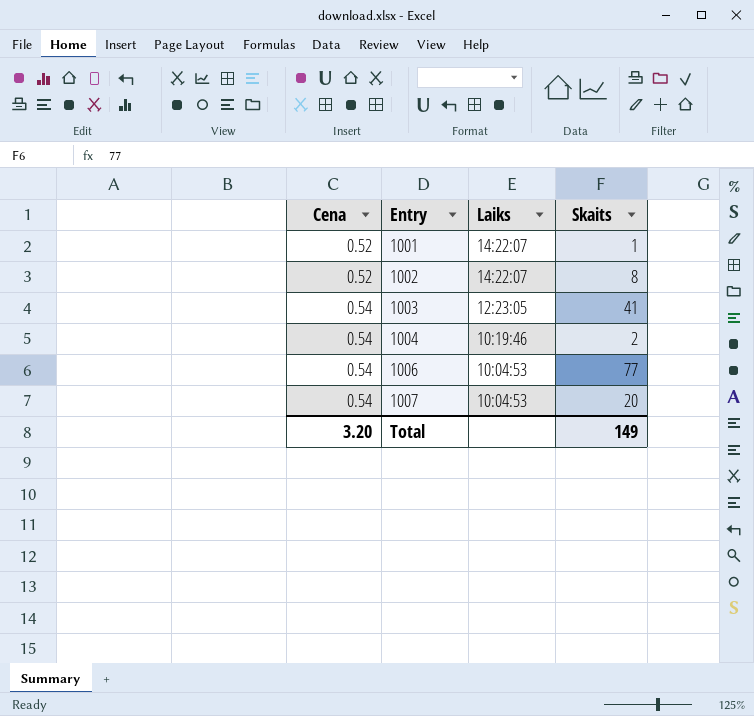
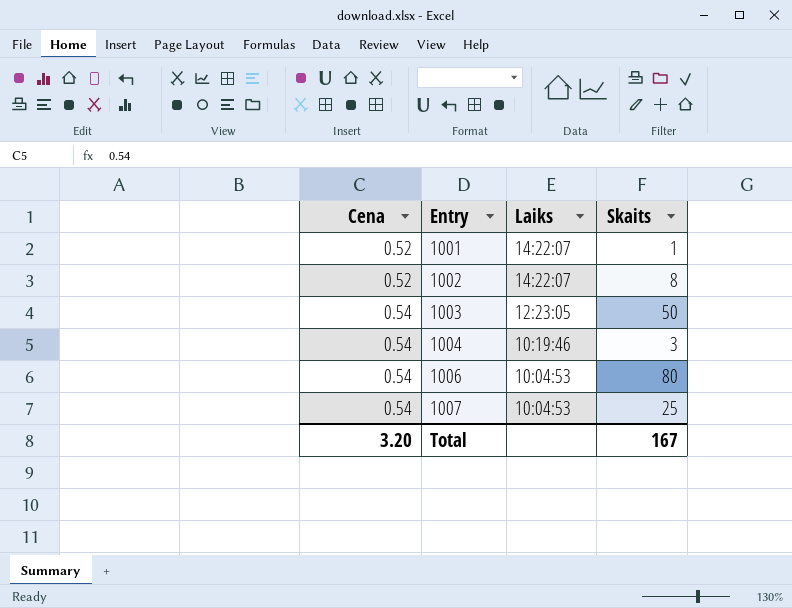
1003 | Skaits: 41 -> 50
1004 | Skaits: 2 -> 3
1006 | Skaits: 77 -> 80
1007 | Skaits: 20 -> 25
Total | Skaits: 149 -> 167

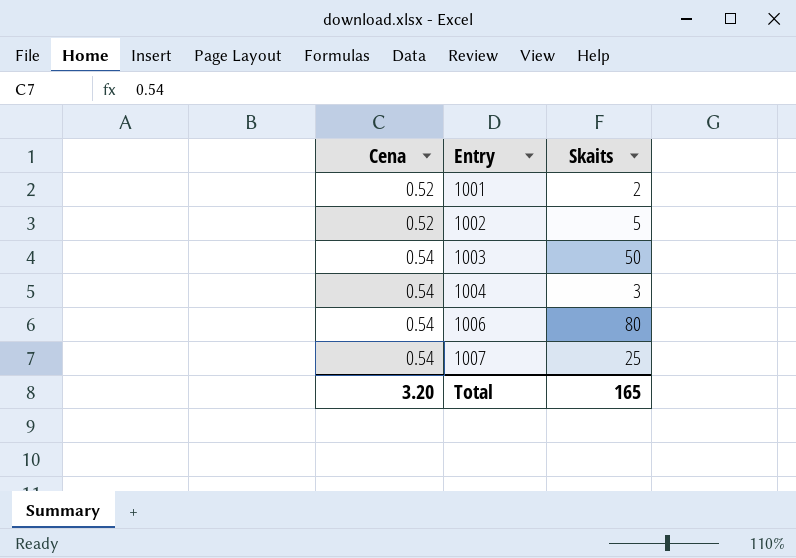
column Laiks | position: 3 -> none
1001 | Skaits: 1 -> 2
1002 | Skaits: 8 -> 5
Total | Skaits: 167 -> 165

